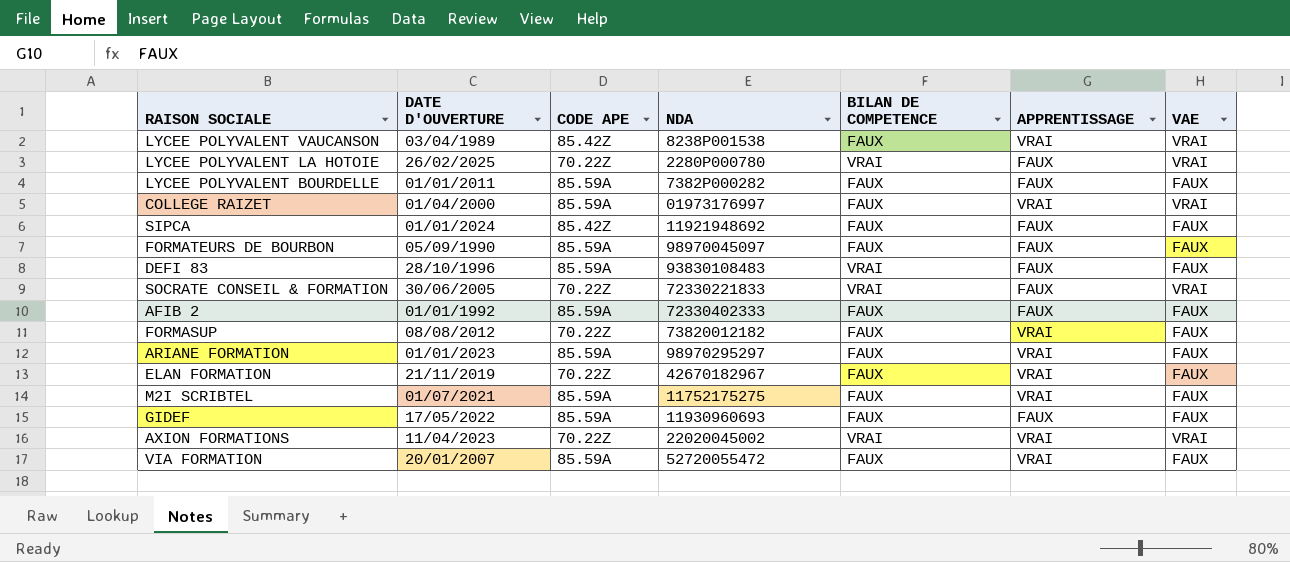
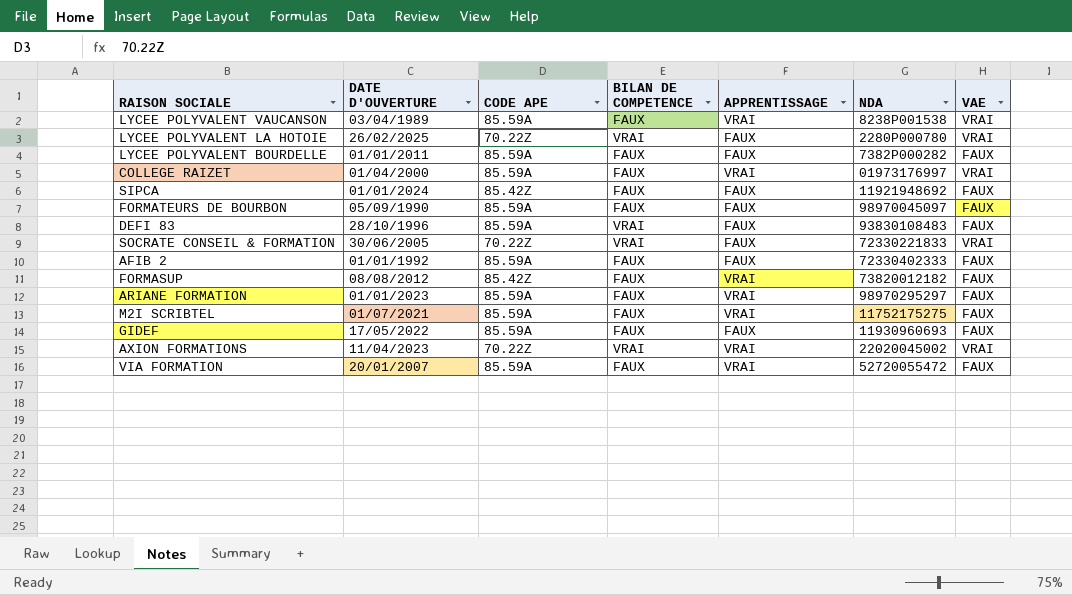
column NDA | position: 4 -> 6
row ELAN FORMATION: 21/11/2019 | 70.22Z | 42670182967 | FAUX | VRAI | FAUX -> none
LYCEE POLYVALENT VAUCANSON | CODE APE: 85.42Z -> 85.59A
FORMASUP | CODE APE: 70.22Z -> 85.42Z

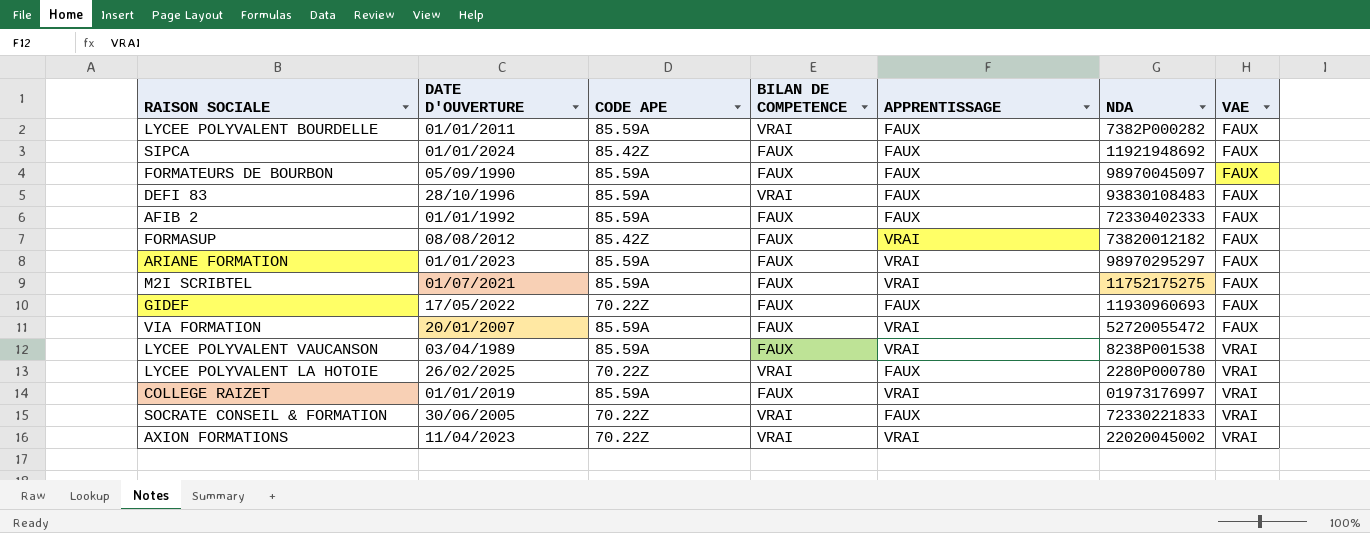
row order: none -> VAE ascending
LYCEE POLYVALENT BOURDELLE | BILAN DE COMPETENCE: FAUX -> VRAI
GIDEF | CODE APE: 85.59A -> 70.22Z
COLLEGE RAIZET | DATE D'OUVERTURE: 01/04/2000 -> 01/01/2019

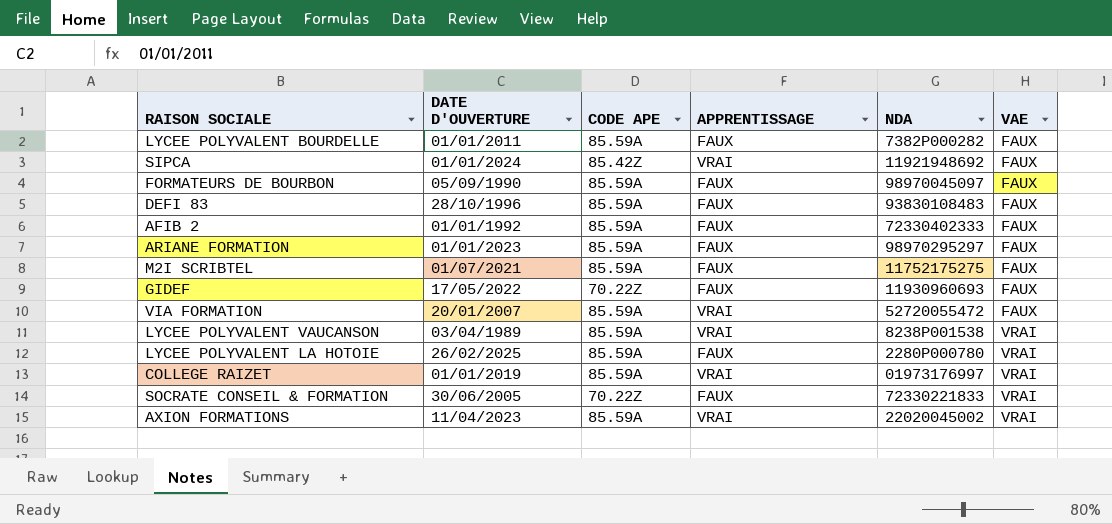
column BILAN DE COMPETENCE | position: 4 -> none
row FORMASUP: 08/08/2012 | 85.42Z | FAUX | VRAI | 73820012182 | FAUX -> none
SIPCA | APPRENTISSAGE: FAUX -> VRAI
ARIANE FORMATION | APPRENTISSAGE: VRAI -> FAUX
M2I SCRIBTEL | APPRENTISSAGE: VRAI -> FAUX
LYCEE POLYVALENT LA HOTOIE | CODE APE: 70.22Z -> 85.59A
AXION FORMATIONS | CODE APE: 70.22Z -> 85.59A

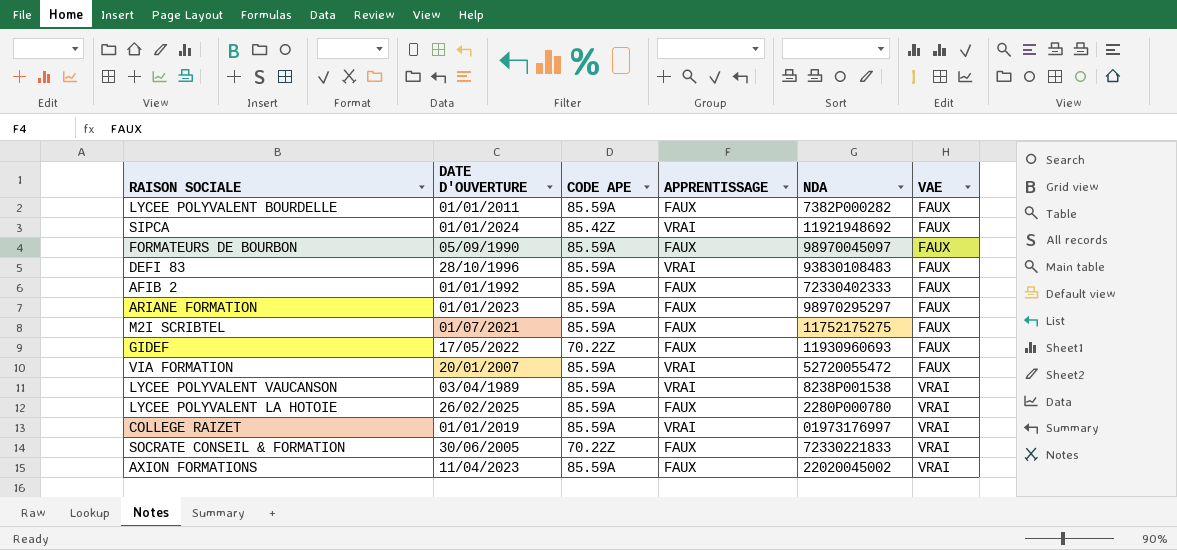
DEFI 83 | APPRENTISSAGE: FAUX -> VRAI
AXION FORMATIONS | APPRENTISSAGE: VRAI -> FAUX

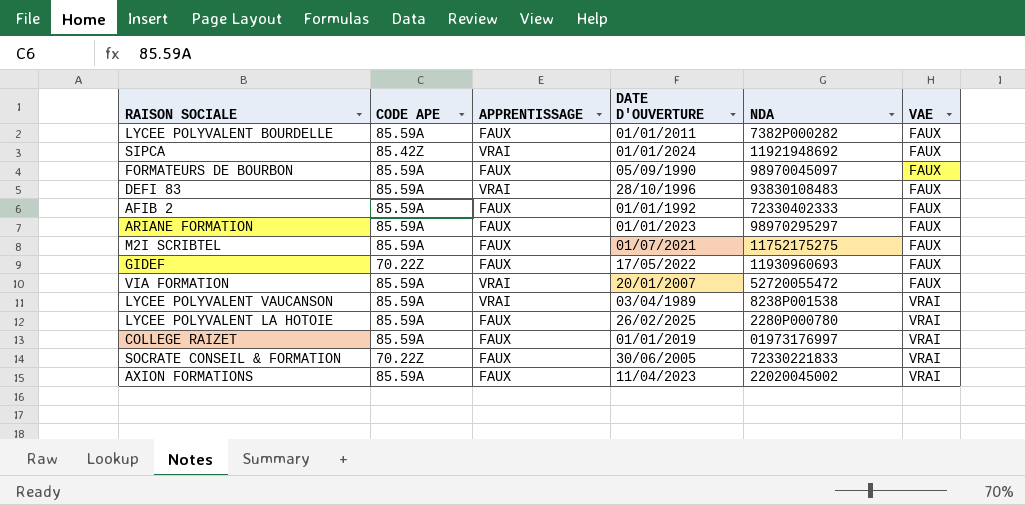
column DATE D'OUVERTURE | position: 2 -> 4
COLLEGE RAIZET | APPRENTISSAGE: VRAI -> FAUX

